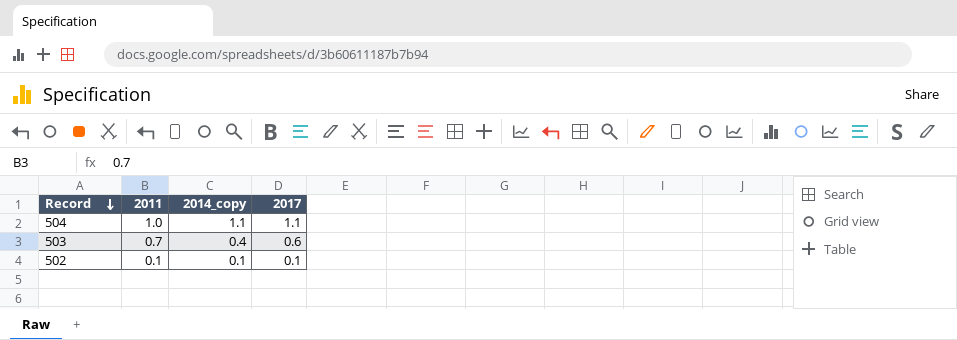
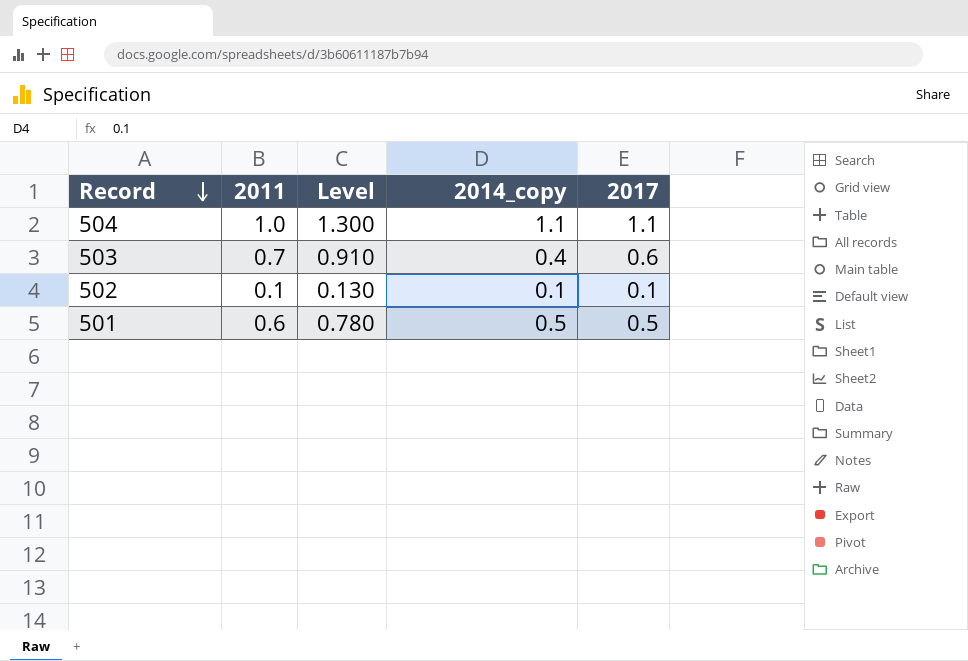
column Level | formula: none -> [2011] * 1.3
row 501: none -> 0.6 | 0.780 | 0.5 | 0.5

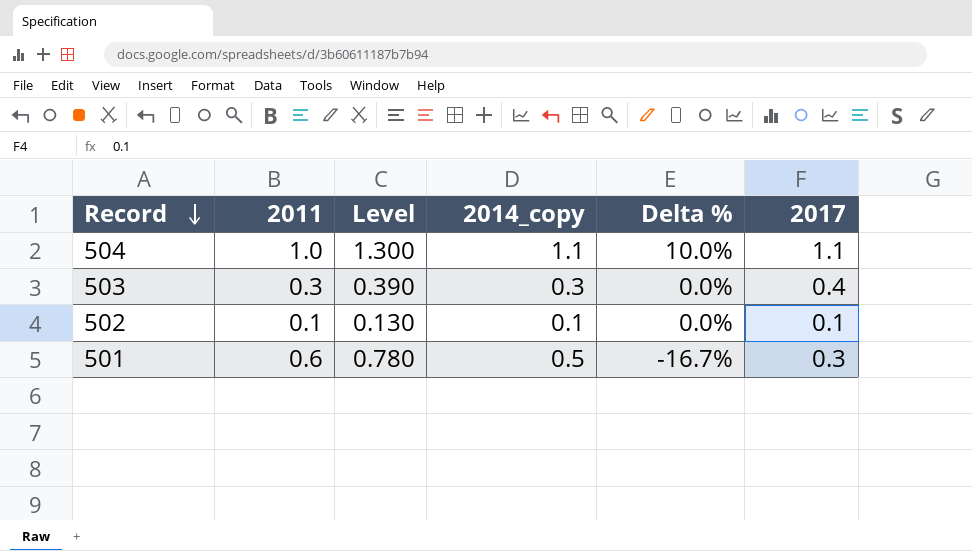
column Delta % | formula: none -> ([2014_copy] - [2011]) / [2011]
503 | 2011: 0.7 -> 0.3
503 | Level: 0.910 -> 0.390
503 | 2014_copy: 0.4 -> 0.3
503 | 2017: 0.6 -> 0.4
501 | 2017: 0.5 -> 0.3

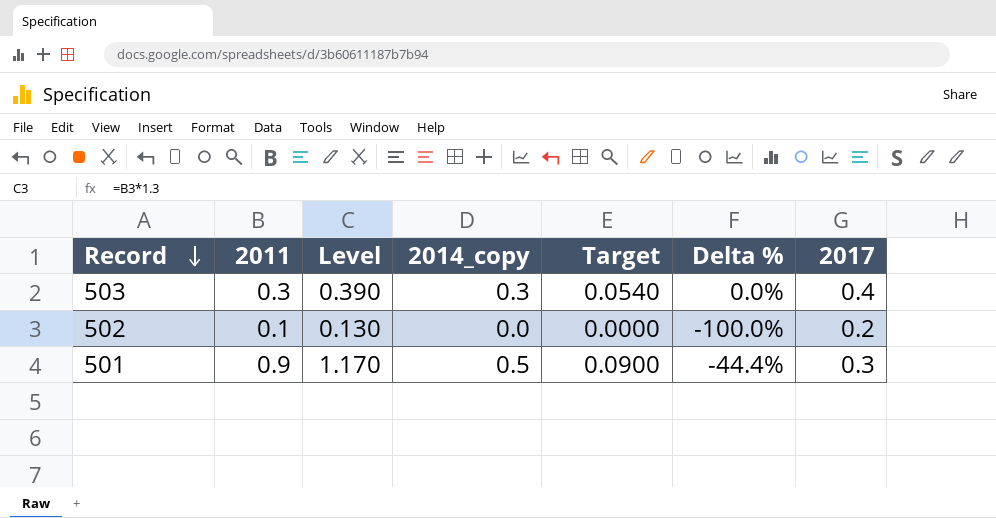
column Target | formula: none -> [2014_copy] * 0.18
row 504: 1.0 | 1.300 | 1.1 | 10.0% | 1.1 -> none
502 | 2014_copy: 0.1 -> 0.0
502 | Delta %: 0.0% -> -100.0%
502 | 2017: 0.1 -> 0.2
501 | 2011: 0.6 -> 0.9
501 | Level: 0.780 -> 1.170
501 | Delta %: -16.7% -> -44.4%

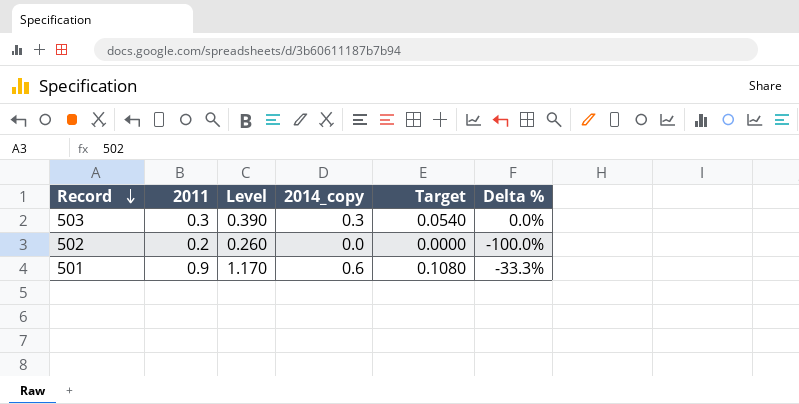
column 2017 | position: 7 -> none
502 | 2011: 0.1 -> 0.2
502 | Level: 0.130 -> 0.260
501 | 2014_copy: 0.5 -> 0.6
501 | Target: 0.0900 -> 0.1080
501 | Delta %: -44.4% -> -33.3%

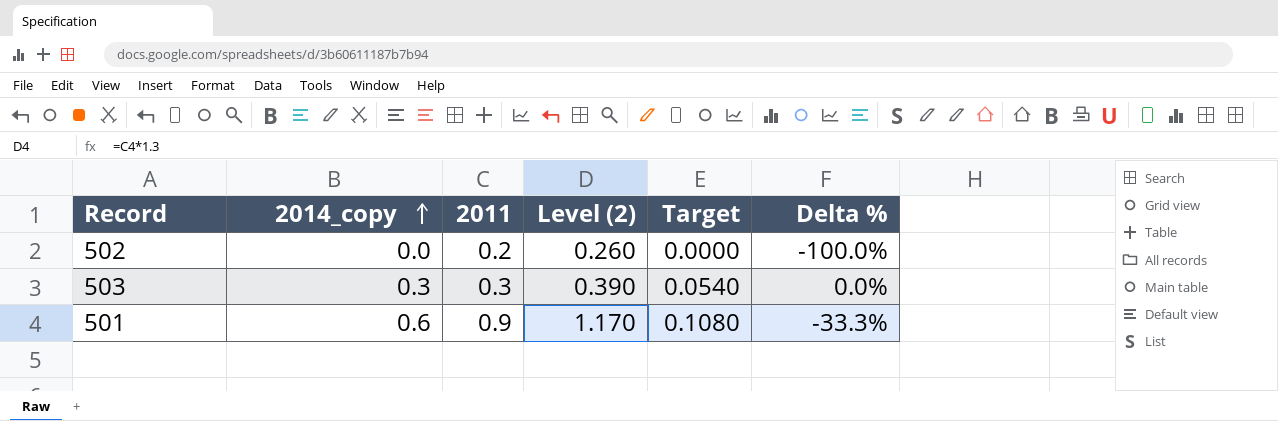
row order: Record descending -> 2014_copy ascending
column 2014_copy | position: 4 -> 2
column name: Level -> Level (2)

